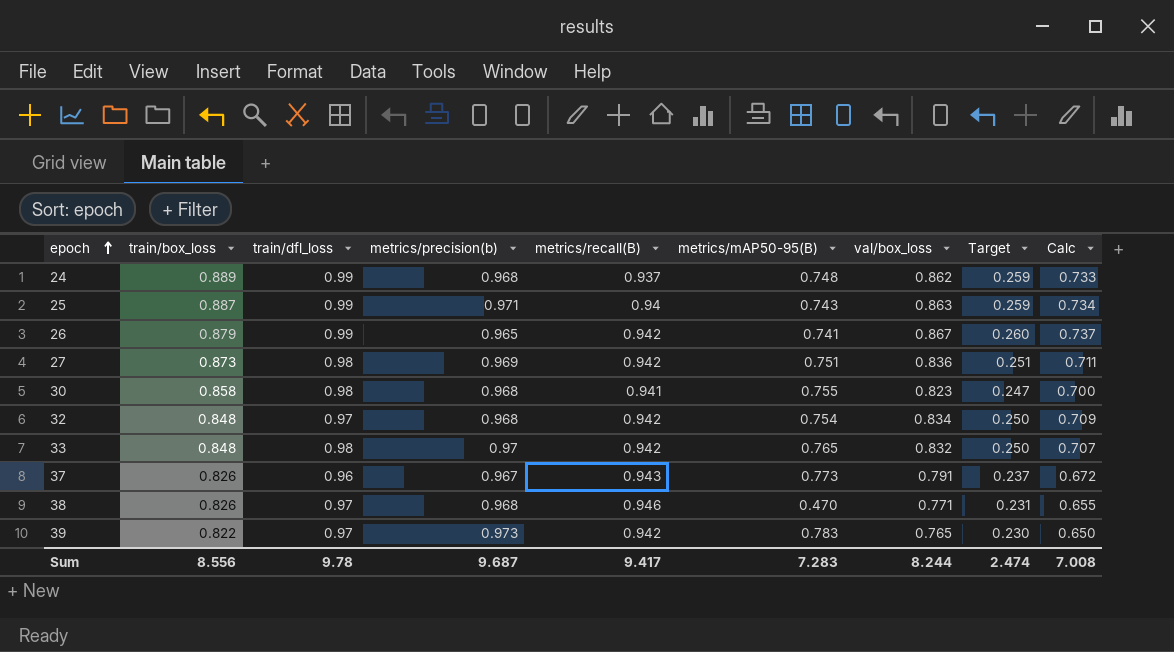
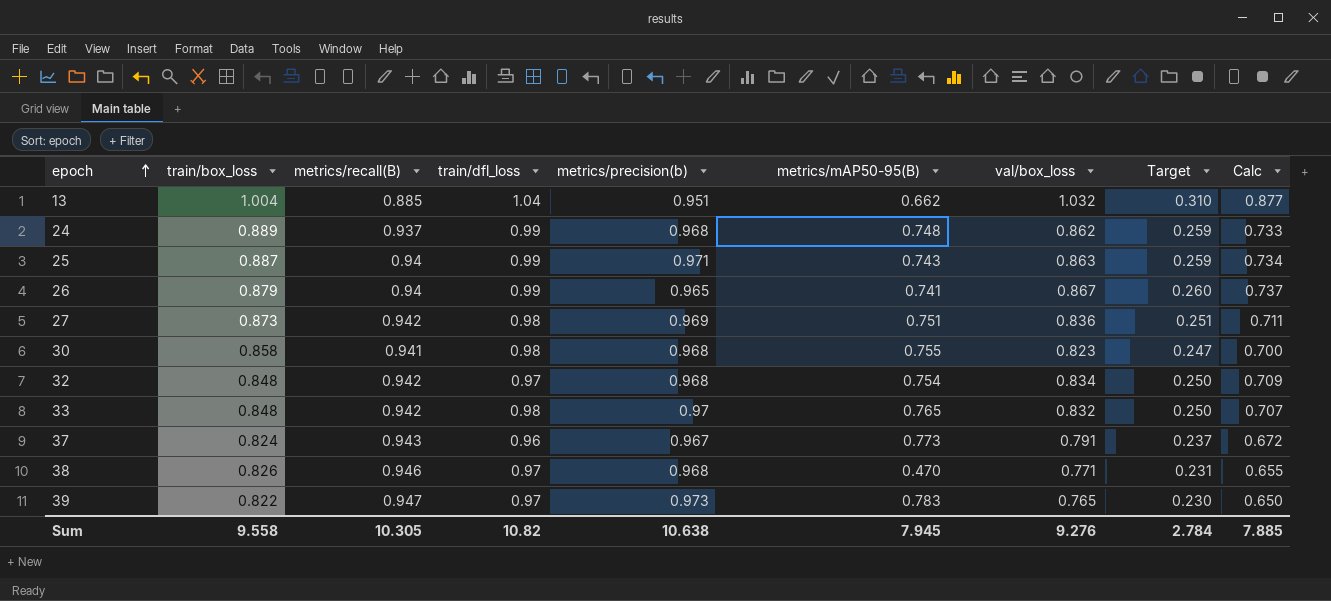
column metrics/recall(B) | position: 5 -> 3
row 13: none -> 1.004 | 0.885 | 1.04 | 0.951 | 0.662 | 1.032 | 0.310 | 0.877
26 | metrics/recall(B): 0.942 -> 0.94
37 | train/box_loss: 0.826 -> 0.824
39 | metrics/recall(B): 0.942 -> 0.947
Sum | train/box_loss: 8.556 -> 9.558
Sum | metrics/recall(B): 9.417 -> 10.305
Sum | train/dfl_loss: 9.78 -> 10.82
Sum | metrics/precision(b): 9.687 -> 10.638
Sum | metrics/mAP50-95(B): 7.283 -> 7.945
Sum | val/box_loss: 8.244 -> 9.276
Sum | Target: 2.474 -> 2.784
Sum | Calc: 7.008 -> 7.885

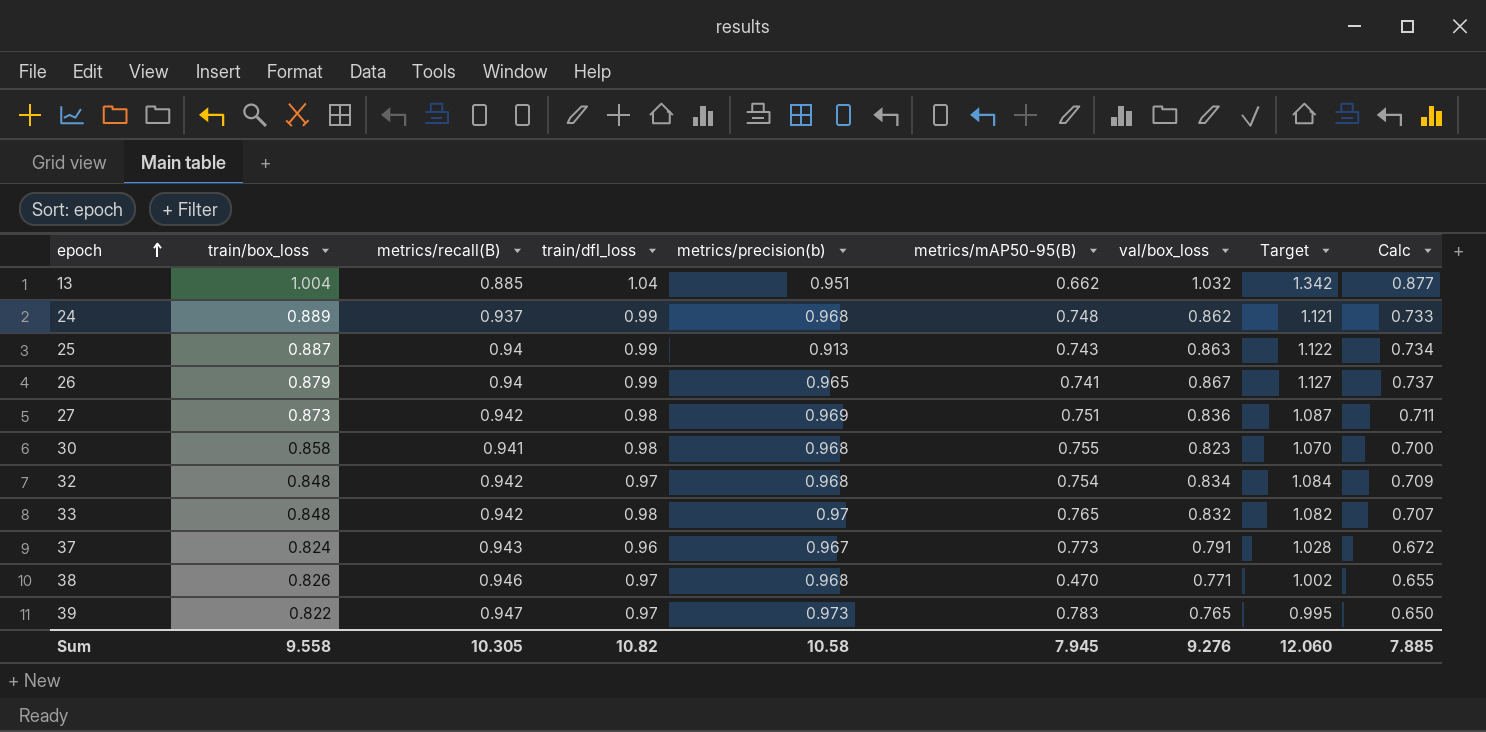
column Target | formula: [val/box_loss] * 0.3 -> [val/box_loss] * 1.3
25 | metrics/precision(b): 0.971 -> 0.913
Sum | metrics/precision(b): 10.638 -> 10.58
Sum | Target: 2.784 -> 12.060

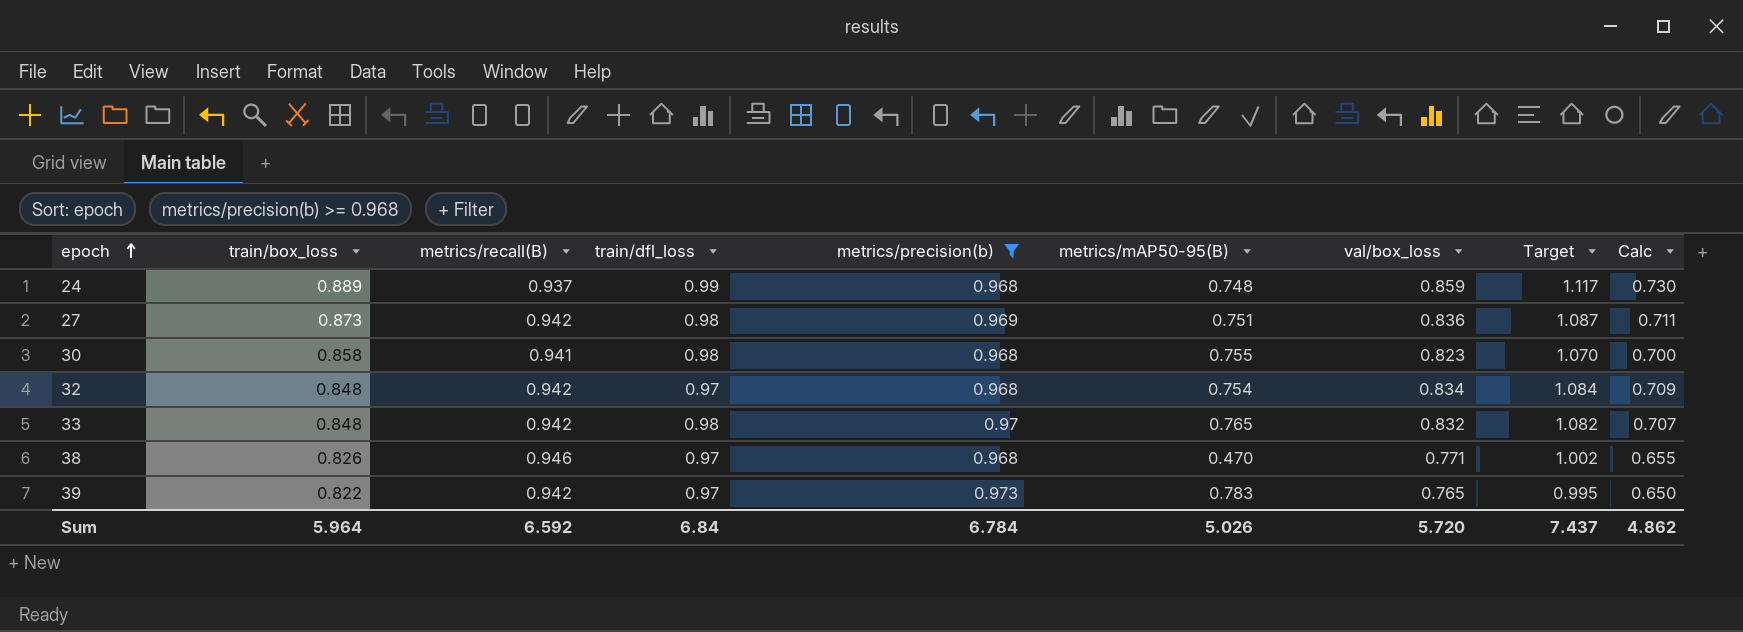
filter: none -> metrics/precision(b) >= 0.968
24 | val/box_loss: 0.862 -> 0.859
24 | Target: 1.121 -> 1.117
24 | Calc: 0.733 -> 0.730
39 | metrics/recall(B): 0.947 -> 0.942
Sum | train/box_loss: 9.558 -> 5.964
Sum | metrics/recall(B): 10.305 -> 6.592
Sum | train/dfl_loss: 10.82 -> 6.84
Sum | metrics/precision(b): 10.58 -> 6.784
Sum | metrics/mAP50-95(B): 7.945 -> 5.026
Sum | val/box_loss: 9.276 -> 5.720
Sum | Target: 12.060 -> 7.437
Sum | Calc: 7.885 -> 4.862

